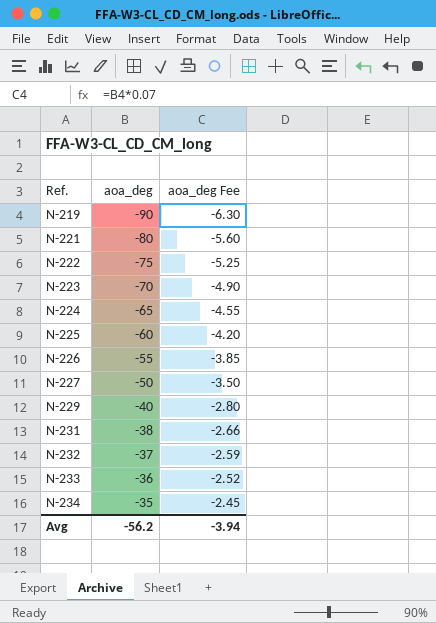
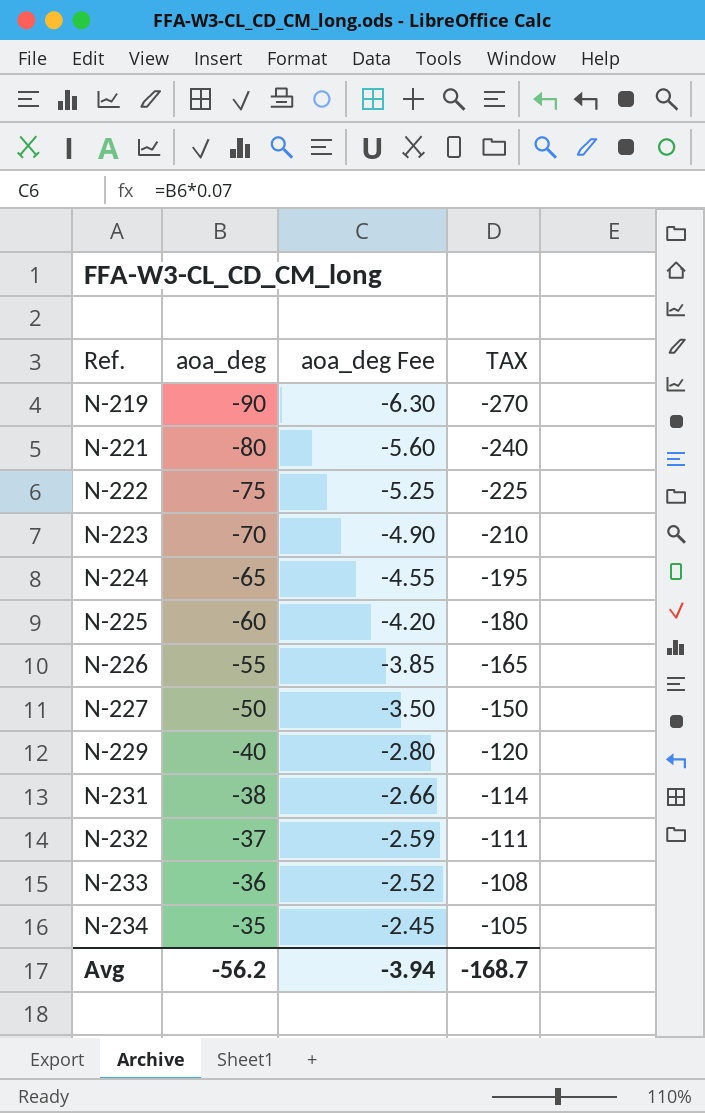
column TAX | formula: none -> [aoa_deg] * 3

